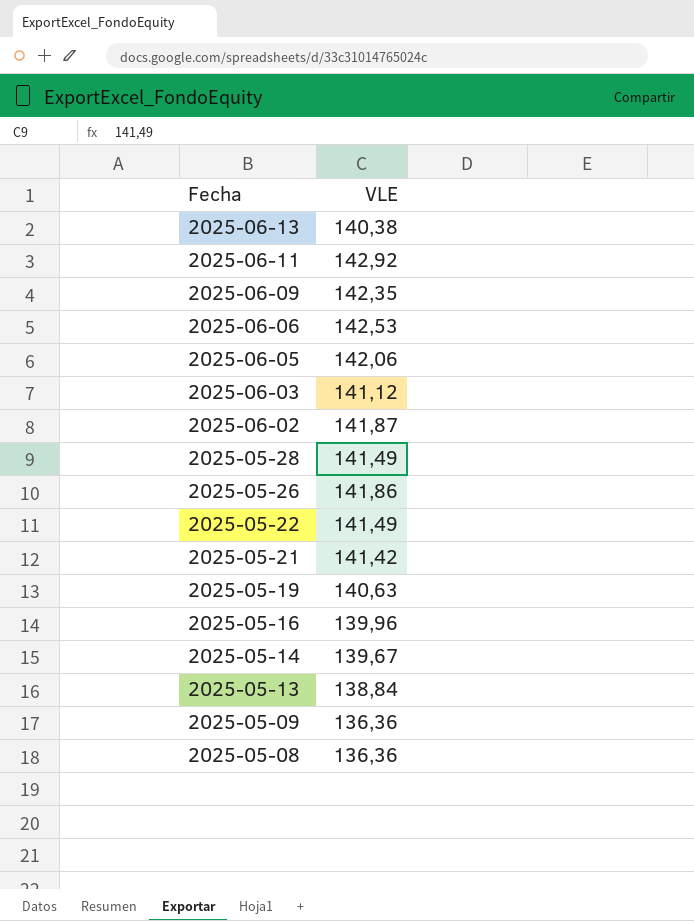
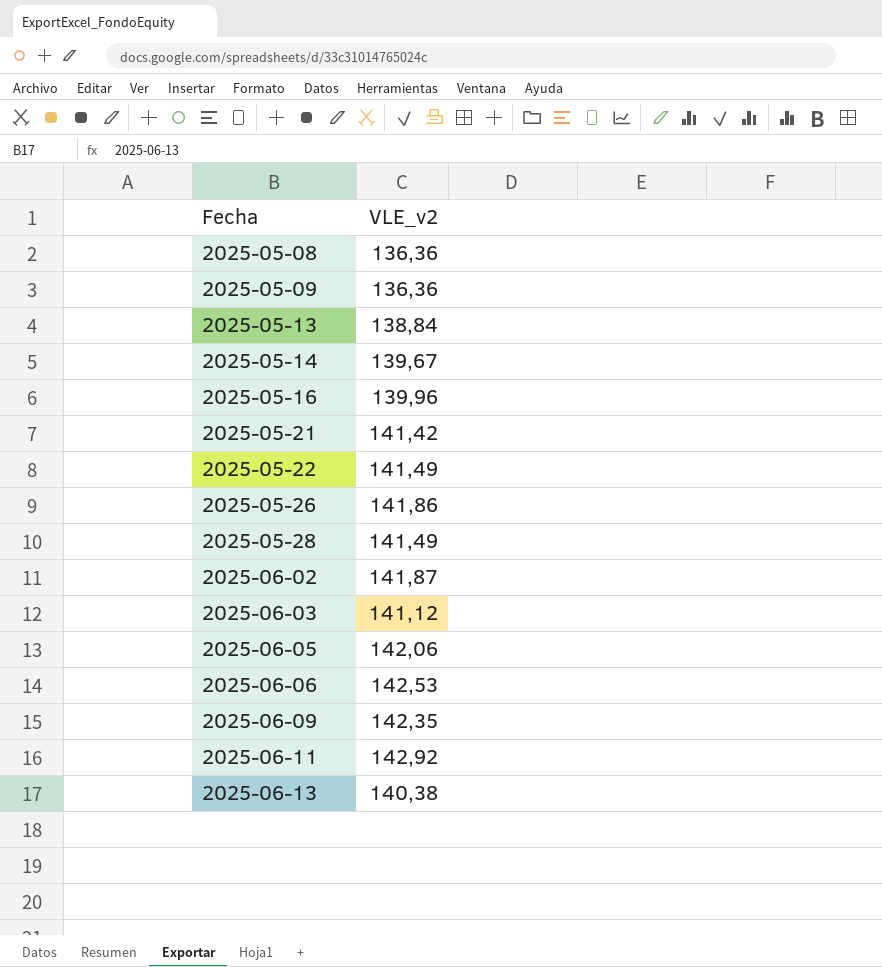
row order: Fecha descending -> Fecha ascending
column name: VLE -> VLE_v2
row 2025-05-19: 140,63 -> none

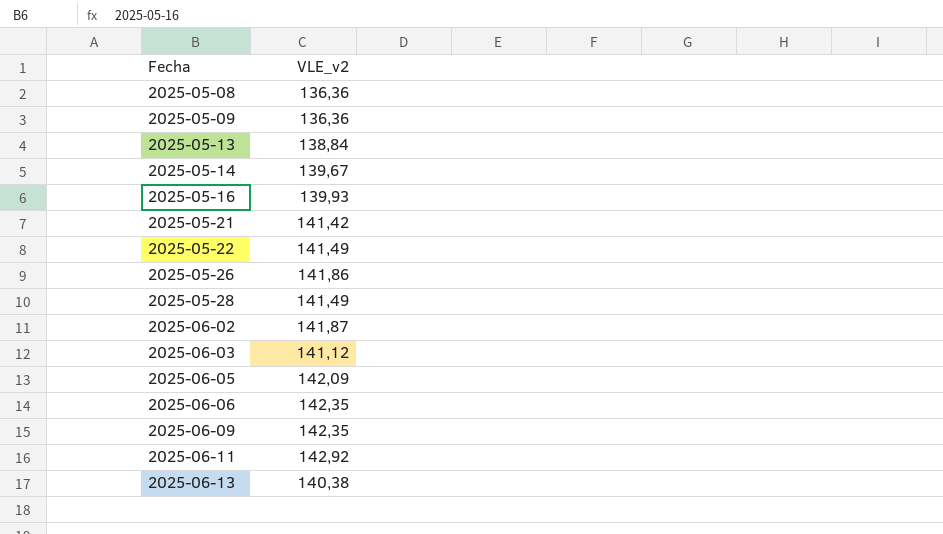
2025-05-16 | VLE_v2: 139,96 -> 139,93
2025-06-05 | VLE_v2: 142,06 -> 142,09
2025-06-06 | VLE_v2: 142,53 -> 142,35

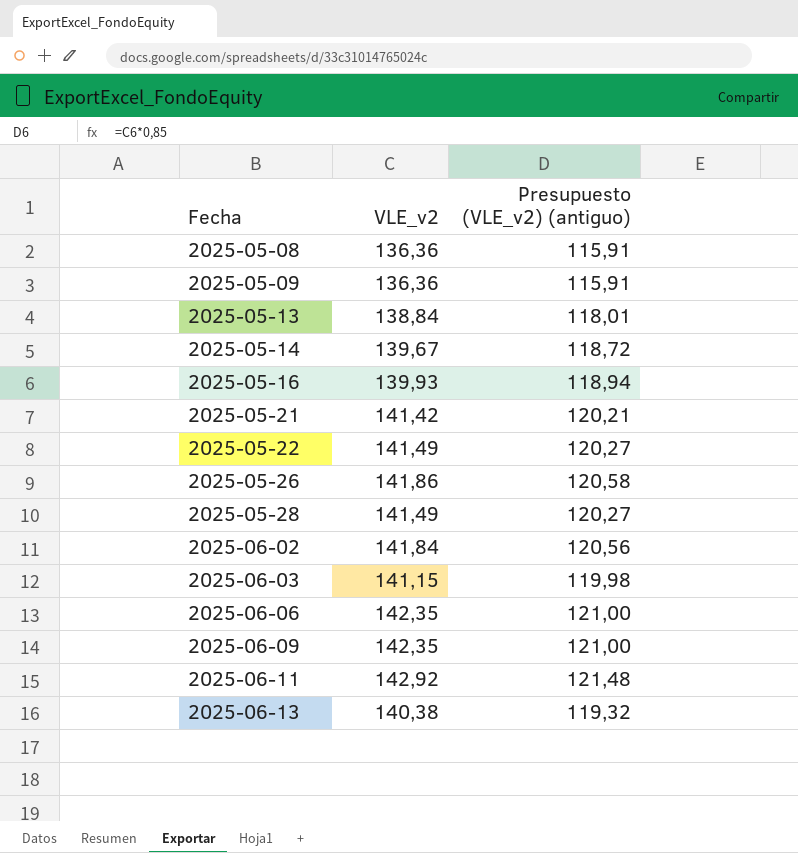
column Presupuesto (VLE_v2) (antiguo) | formula: none -> [VLE_v2] * 0,85
row 2025-06-05: 142,09 -> none
2025-06-02 | VLE_v2: 141,87 -> 141,84
2025-06-03 | VLE_v2: 141,12 -> 141,15

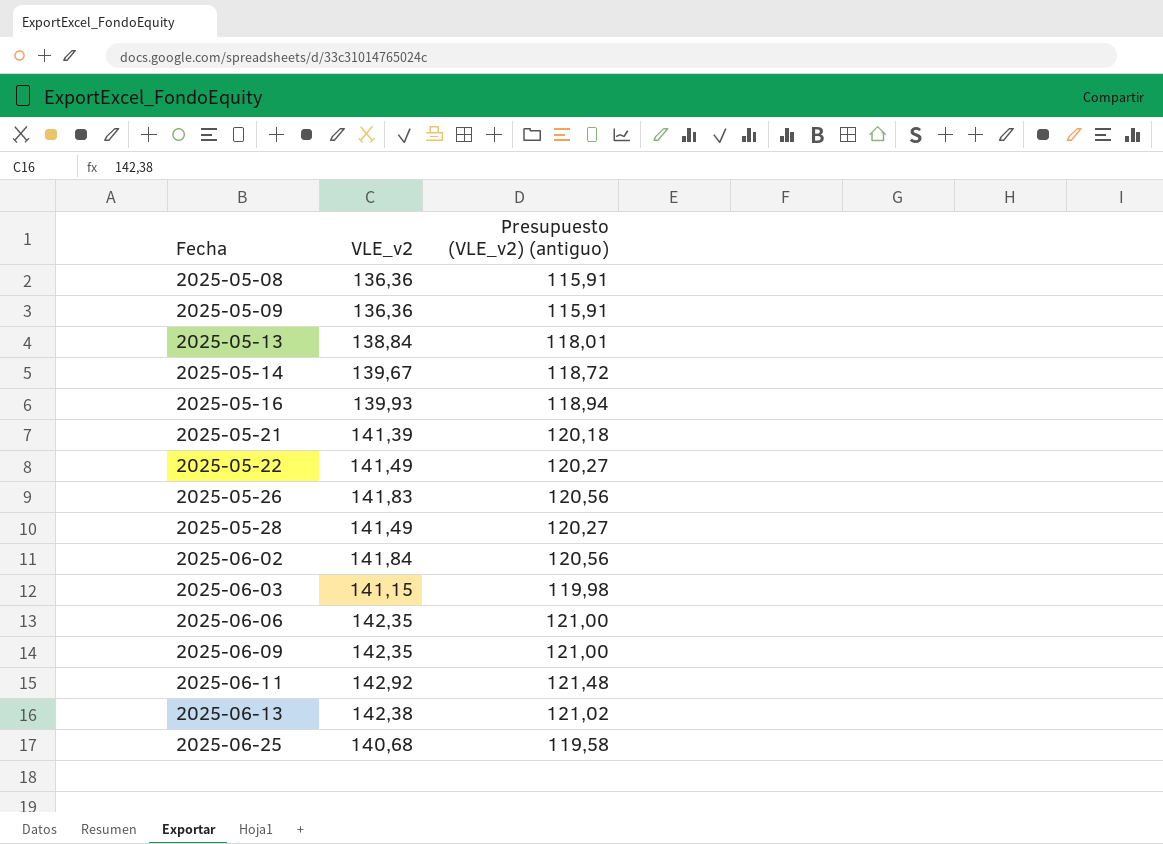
2025-05-21 | VLE_v2: 141,42 -> 141,39
2025-05-21 | Presupuesto (VLE_v2) (antiguo): 120,21 -> 120,18
2025-05-26 | VLE_v2: 141,86 -> 141,83
2025-05-26 | Presupuesto (VLE_v2) (antiguo): 120,58 -> 120,56
2025-06-13 | VLE_v2: 140,38 -> 142,38
2025-06-13 | Presupuesto (VLE_v2) (antiguo): 119,32 -> 121,02
row 2025-06-25: none -> 140,68 | 119,58

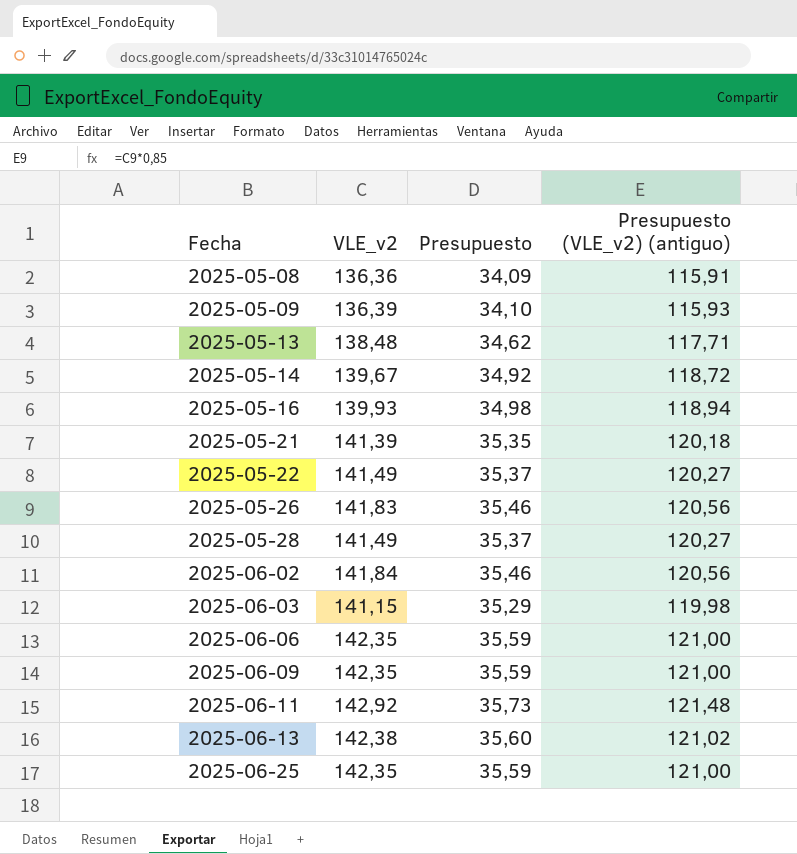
column Presupuesto | formula: none -> [VLE_v2] * 0,25
2025-05-09 | VLE_v2: 136,36 -> 136,39
2025-05-09 | Presupuesto (VLE_v2) (antiguo): 115,91 -> 115,93
2025-05-13 | VLE_v2: 138,84 -> 138,48
2025-05-13 | Presupuesto (VLE_v2) (antiguo): 118,01 -> 117,71
2025-06-25 | VLE_v2: 140,68 -> 142,35
2025-06-25 | Presupuesto (VLE_v2) (antiguo): 119,58 -> 121,00

